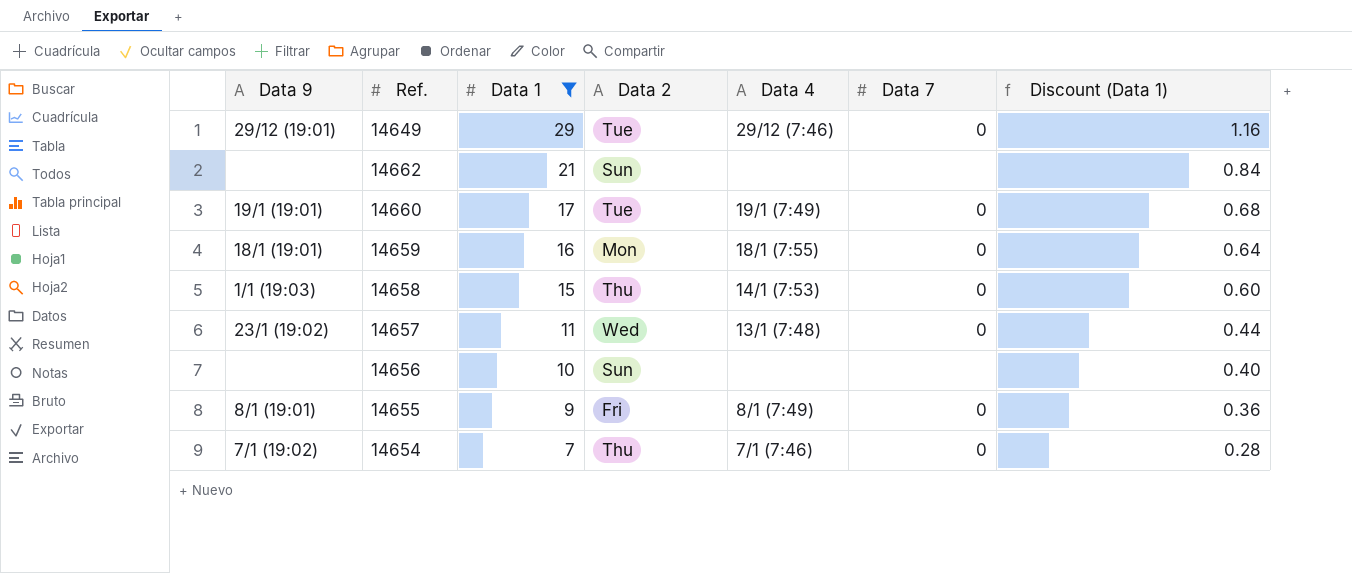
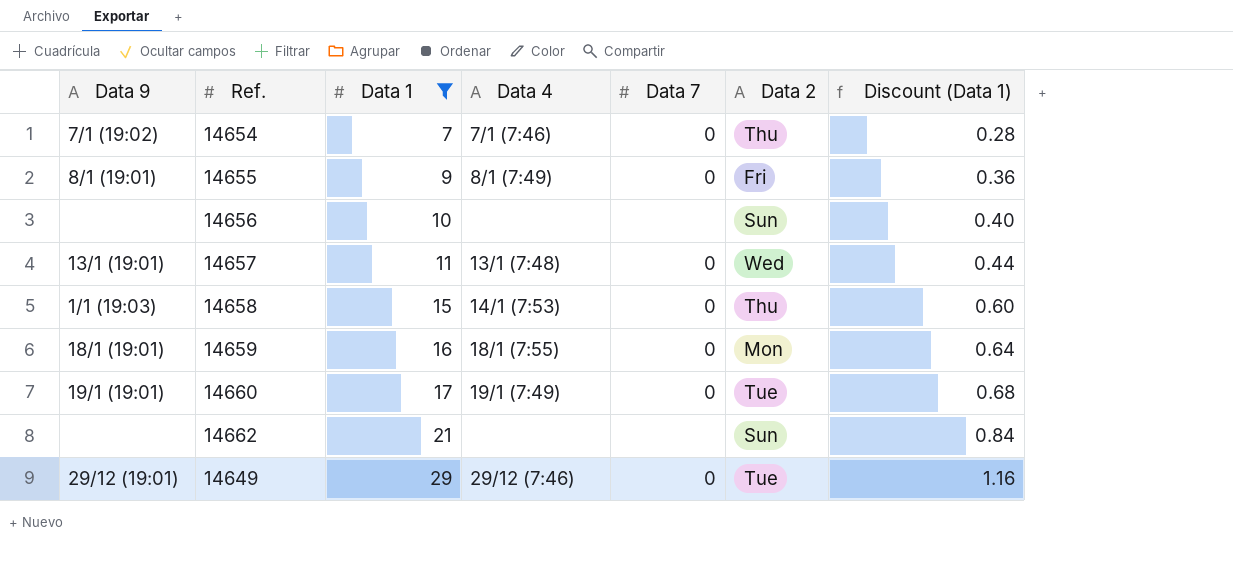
row order: Data 1 descending -> Data 1 ascending
column Data 2 | position: 4 -> 6
14657 | Data 9: 23/1 (19:02) -> 13/1 (19:01)

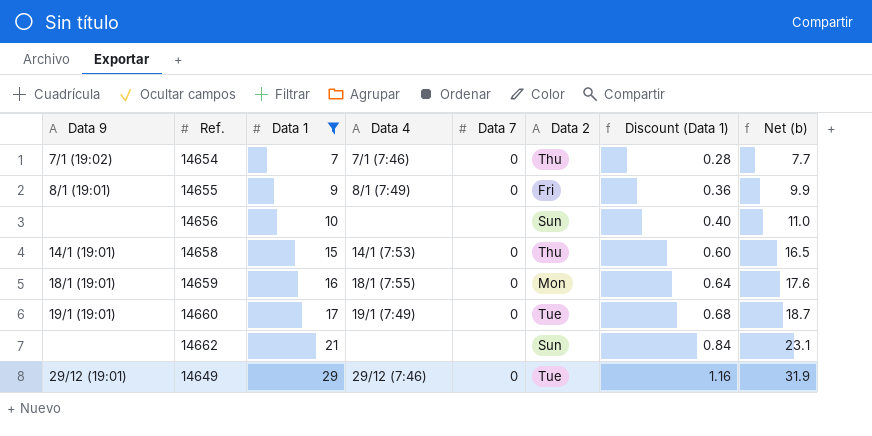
column Net (b) | formula: none -> [Data 1] * 1.1
row 14657: 13/1 (19:01) | 11 | 13/1 (7:48) | 0 | Wed | 0.44 -> none
14658 | Data 9: 1/1 (19:03) -> 14/1 (19:01)

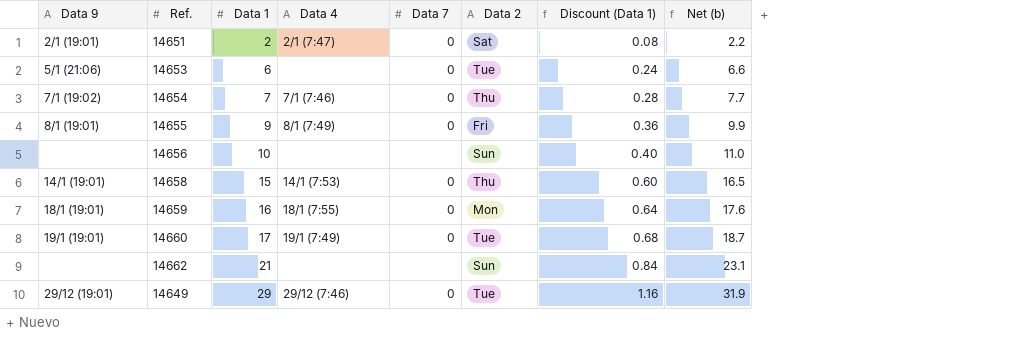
filter: Data 1 >= 7 -> none

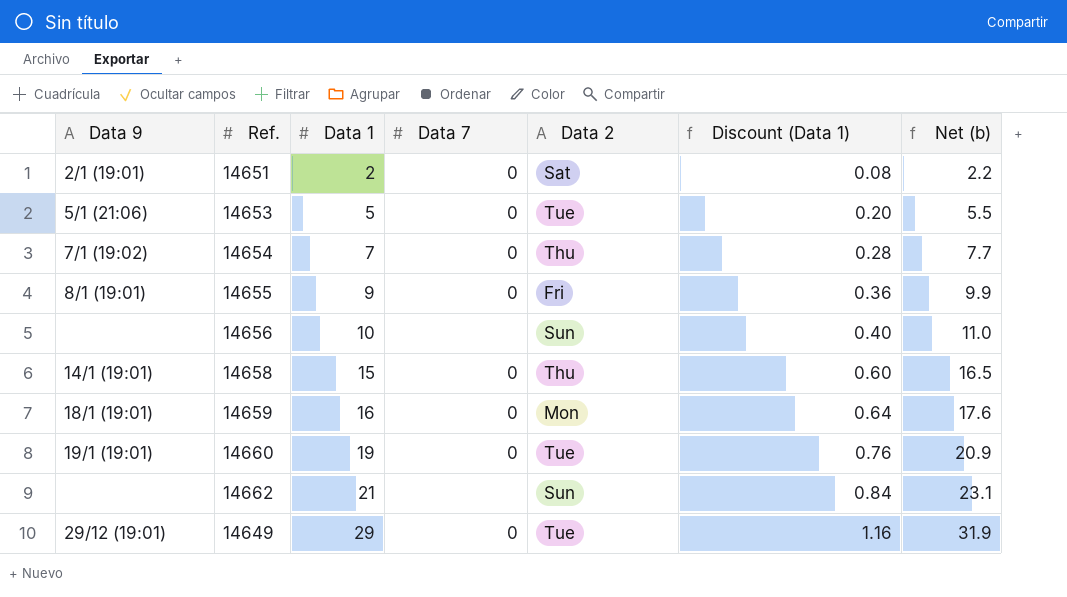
column Data 4 | position: 4 -> none
14653 | Data 1: 6 -> 5
14653 | Discount (Data 1): 0.24 -> 0.20
14653 | Net (b): 6.6 -> 5.5
14660 | Data 1: 17 -> 19
14660 | Discount (Data 1): 0.68 -> 0.76
14660 | Net (b): 18.7 -> 20.9

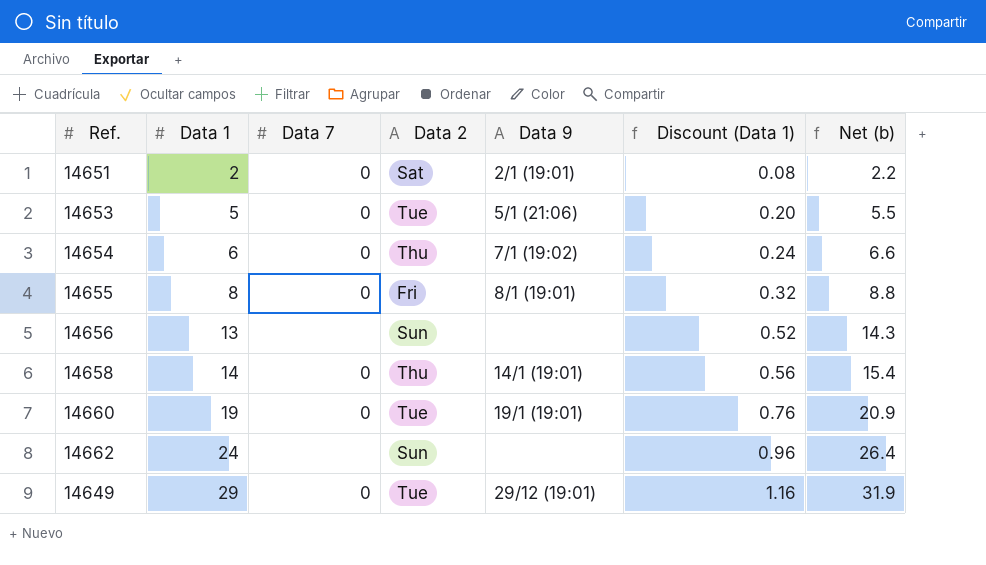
column Data 9 | position: 1 -> 5
row 14659: 18/1 (19:01) | 16 | 0 | Mon | 0.64 | 17.6 -> none
14654 | Data 1: 7 -> 6
14654 | Discount (Data 1): 0.28 -> 0.24
14654 | Net (b): 7.7 -> 6.6
14655 | Data 1: 9 -> 8
14655 | Discount (Data 1): 0.36 -> 0.32
14655 | Net (b): 9.9 -> 8.8
14656 | Data 1: 10 -> 13
14656 | Discount (Data 1): 0.40 -> 0.52
14656 | Net (b): 11.0 -> 14.3
14658 | Data 1: 15 -> 14
14658 | Discount (Data 1): 0.60 -> 0.56
14658 | Net (b): 16.5 -> 15.4
14662 | Data 1: 21 -> 24
14662 | Discount (Data 1): 0.84 -> 0.96
14662 | Net (b): 23.1 -> 26.4

